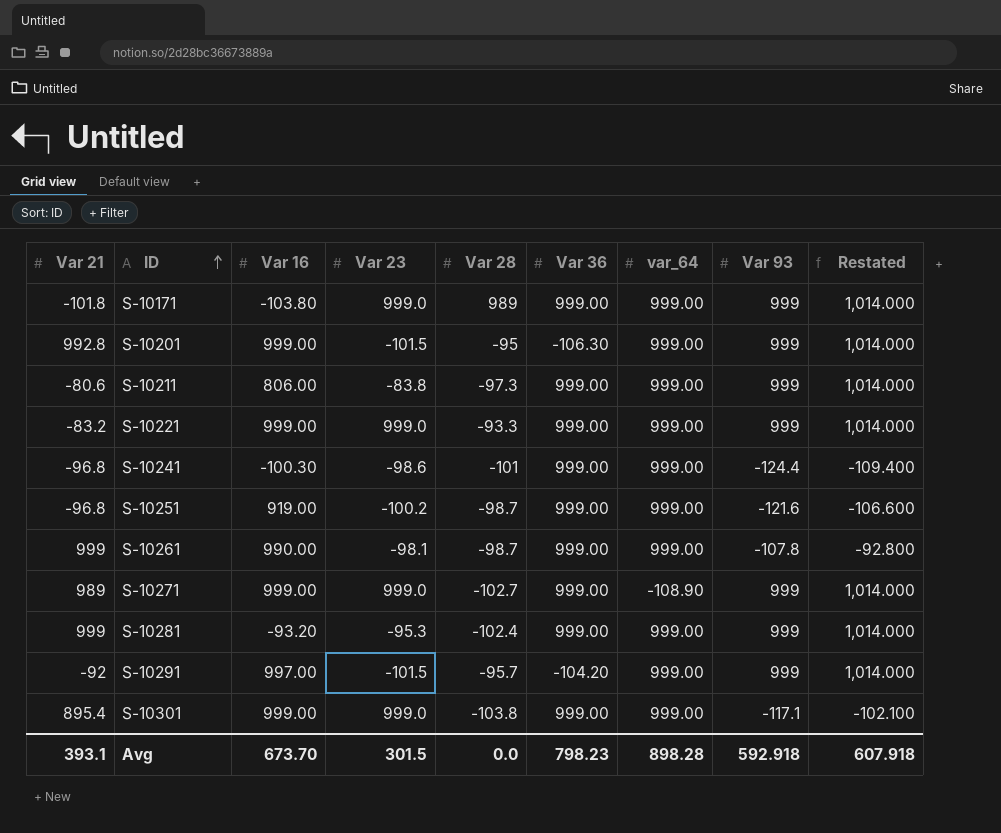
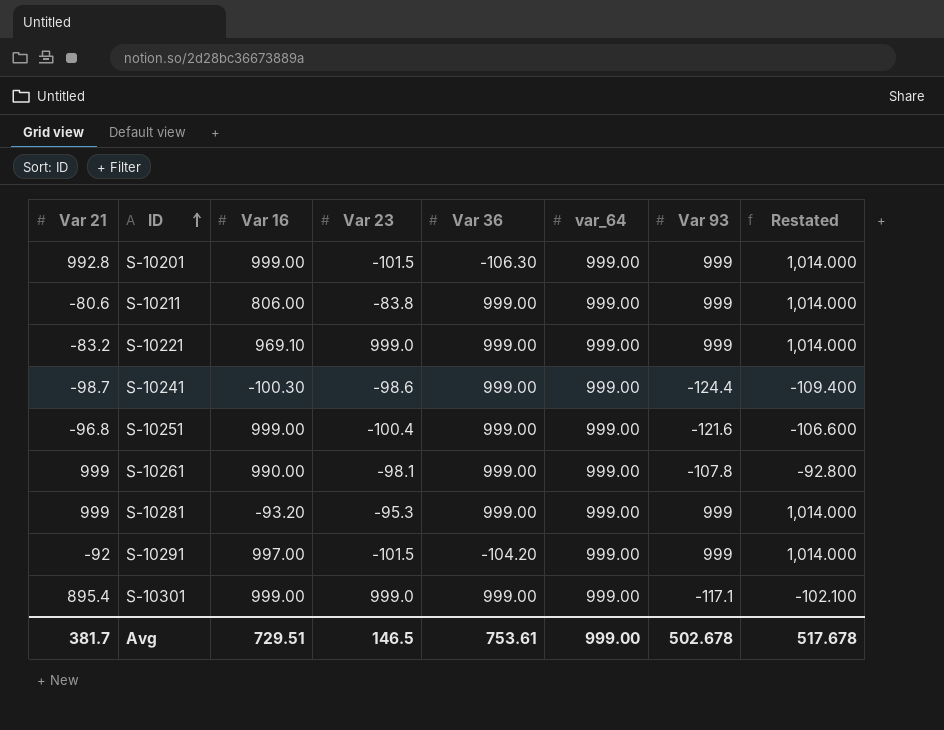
column Var 28 | position: 5 -> none
row S-10171: -101.8 | -103.80 | 999.0 | 989 | 999.00 | 999.00 | 999 | 1,014.000 -> none
row S-10271: 989 | 999.00 | 999.0 | -102.7 | 999.00 | -108.90 | 999 | 1,014.000 -> none
S-10221 | Var 16: 999.00 -> 969.10
S-10241 | Var 21: -96.8 -> -98.7
S-10251 | Var 16: 919.00 -> 999.00
S-10251 | Var 23: -100.2 -> -100.4
Avg | Var 21: 393.1 -> 381.7
Avg | Var 16: 673.70 -> 729.51
Avg | Var 23: 301.5 -> 146.5
Avg | Var 36: 798.23 -> 753.61
Avg | var_64: 898.28 -> 999.00
Avg | Var 93: 592.918 -> 502.678
Avg | Restated: 607.918 -> 517.678

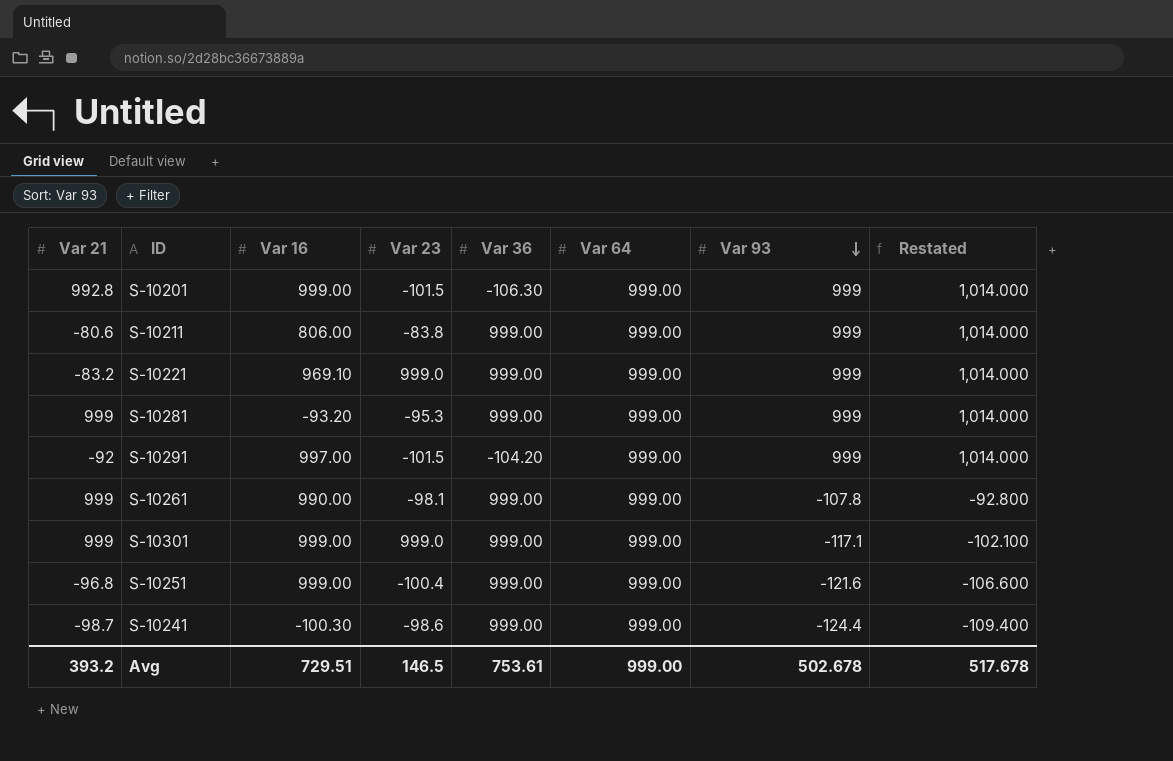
row order: ID ascending -> Var 93 descending
column name: var_64 -> Var 64
S-10301 | Var 21: 895.4 -> 999
Avg | Var 21: 381.7 -> 393.2

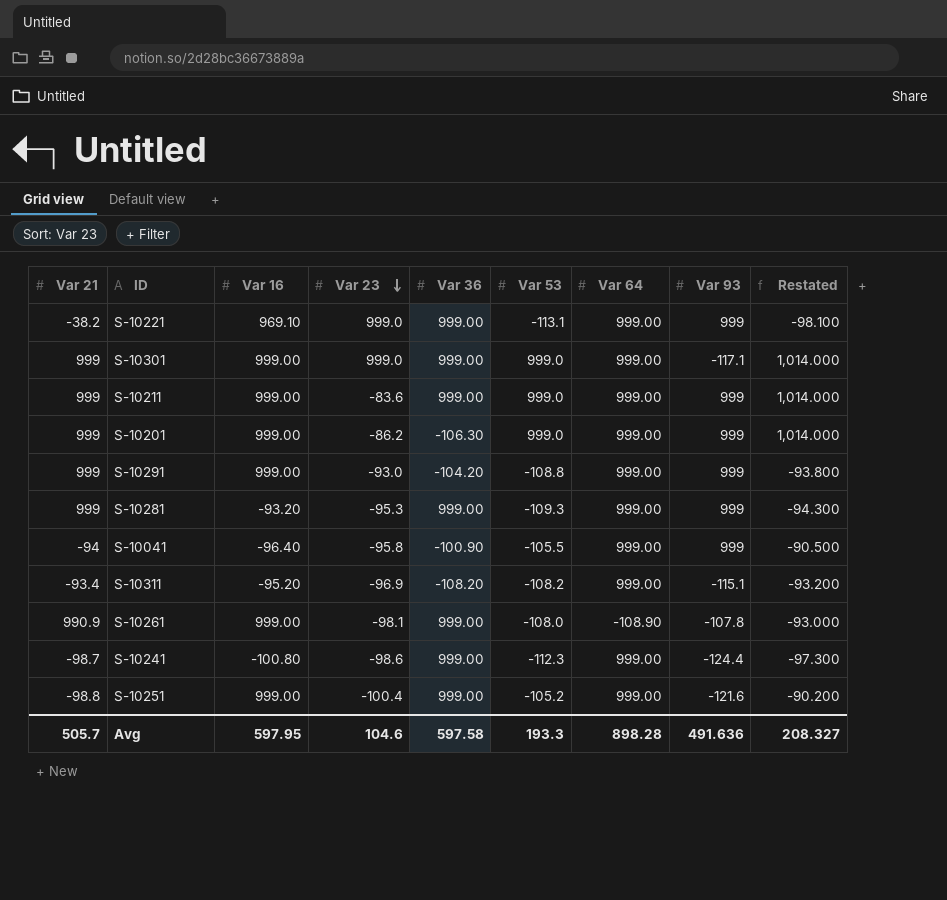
row order: Var 93 descending -> Var 23 descending
column Var 53 | position: none -> 6
column Restated | formula: [Var 93] + 15 -> [Var 53] + 15
S-10221 | Var 21: -83.2 -> -38.2
S-10211 | Var 21: -80.6 -> 999
S-10211 | Var 16: 806.00 -> 999.00
S-10211 | Var 23: -83.8 -> -83.6
S-10201 | Var 21: 992.8 -> 999
S-10201 | Var 23: -101.5 -> -86.2
S-10291 | Var 21: -92 -> 999
S-10291 | Var 16: 997.00 -> 999.00
S-10291 | Var 23: -101.5 -> -93.0
row S-10041: none -> -94 | -96.40 | -95.8 | -100.90 | -105.5 | 999.00 | 999 | -90.500
row S-10311: none -> -93.4 | -95.20 | -96.9 | -108.20 | -108.2 | 999.00 | -115.1 | -93.200
S-10261 | Var 21: 999 -> 990.9
S-10261 | Var 16: 990.00 -> 999.00
S-10261 | Var 64: 999.00 -> -108.90
S-10241 | Var 16: -100.30 -> -100.80
S-10251 | Var 21: -96.8 -> -98.8
Avg | Var 21: 393.2 -> 505.7
Avg | Var 16: 729.51 -> 597.95
Avg | Var 23: 146.5 -> 104.6
Avg | Var 36: 753.61 -> 597.58
Avg | Var 64: 999.00 -> 898.28
Avg | Var 93: 502.678 -> 491.636
Avg | Restated: 517.678 -> 208.327

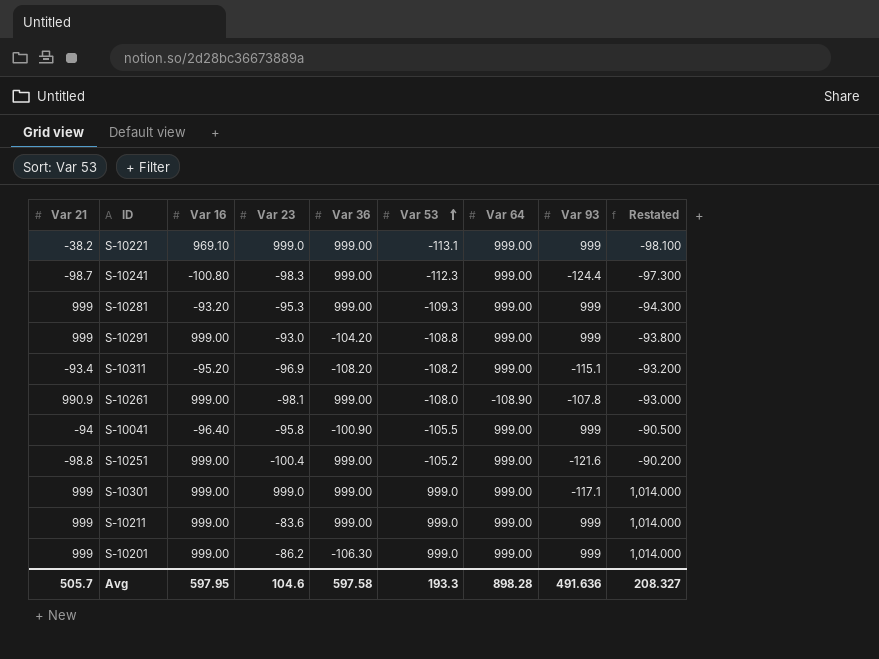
row order: Var 23 descending -> Var 53 ascending
S-10241 | Var 23: -98.6 -> -98.3

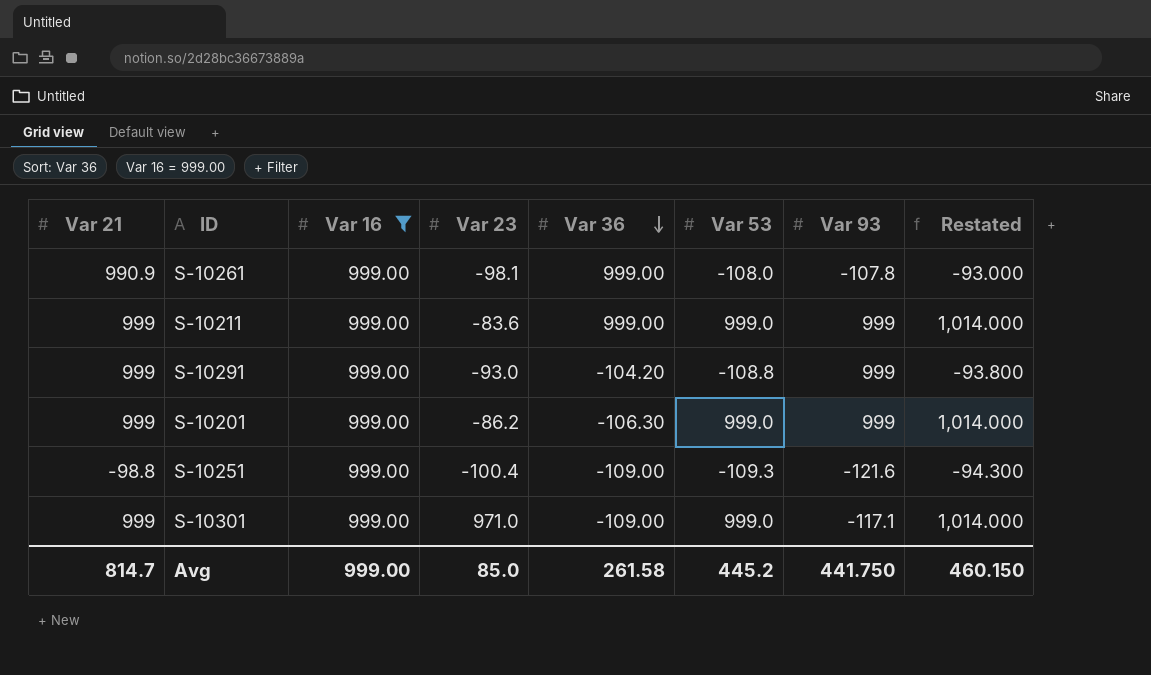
filter: none -> Var 16 = 999.00
row order: Var 53 ascending -> Var 36 descending
column Var 64 | position: 7 -> none
S-10251 | Var 36: 999.00 -> -109.00
S-10251 | Var 53: -105.2 -> -109.3
S-10251 | Restated: -90.200 -> -94.300
S-10301 | Var 23: 999.0 -> 971.0
S-10301 | Var 36: 999.00 -> -109.00
Avg | Var 21: 505.7 -> 814.7
Avg | Var 16: 597.95 -> 999.00
Avg | Var 23: 104.6 -> 85.0
Avg | Var 36: 597.58 -> 261.58
Avg | Var 53: 193.3 -> 445.2
Avg | Var 93: 491.636 -> 441.750
Avg | Restated: 208.327 -> 460.150

